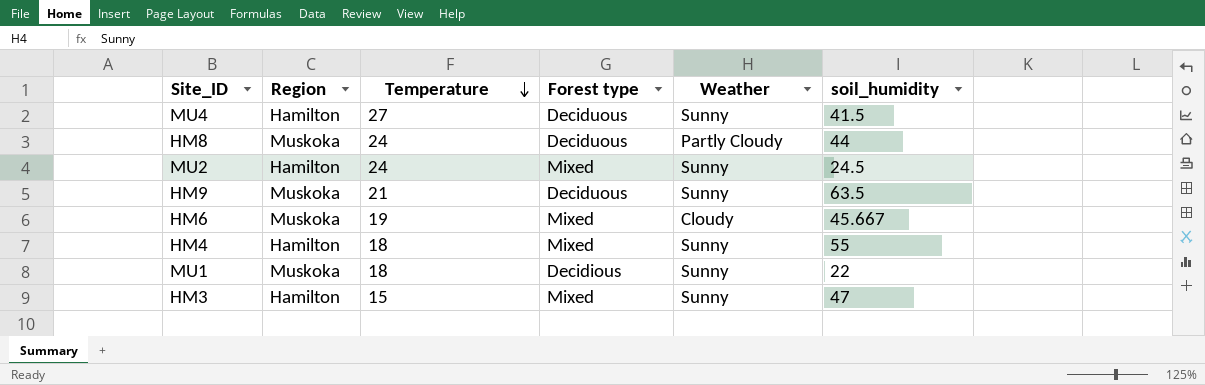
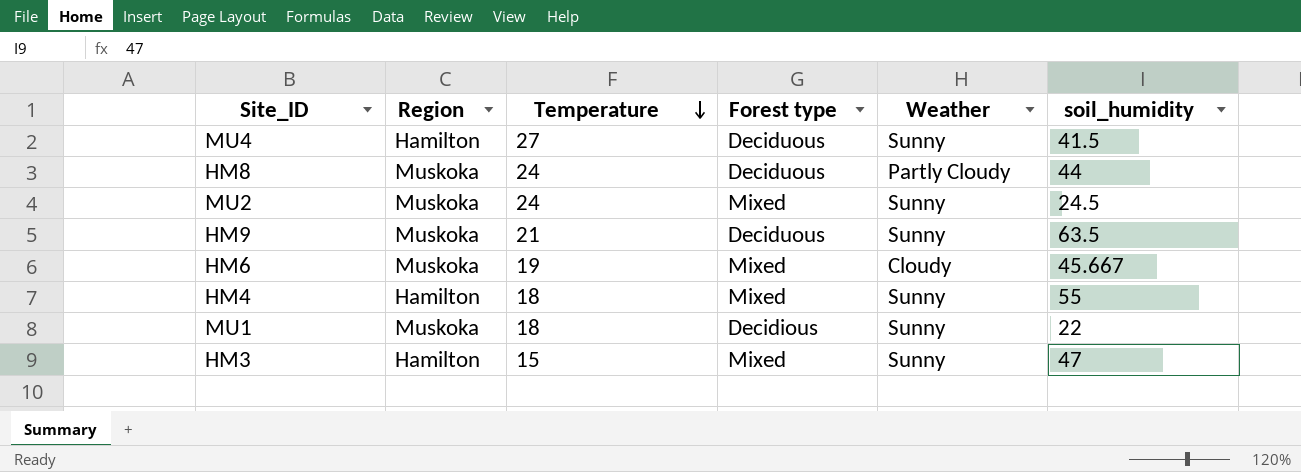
MU2 | Region: Hamilton -> Muskoka

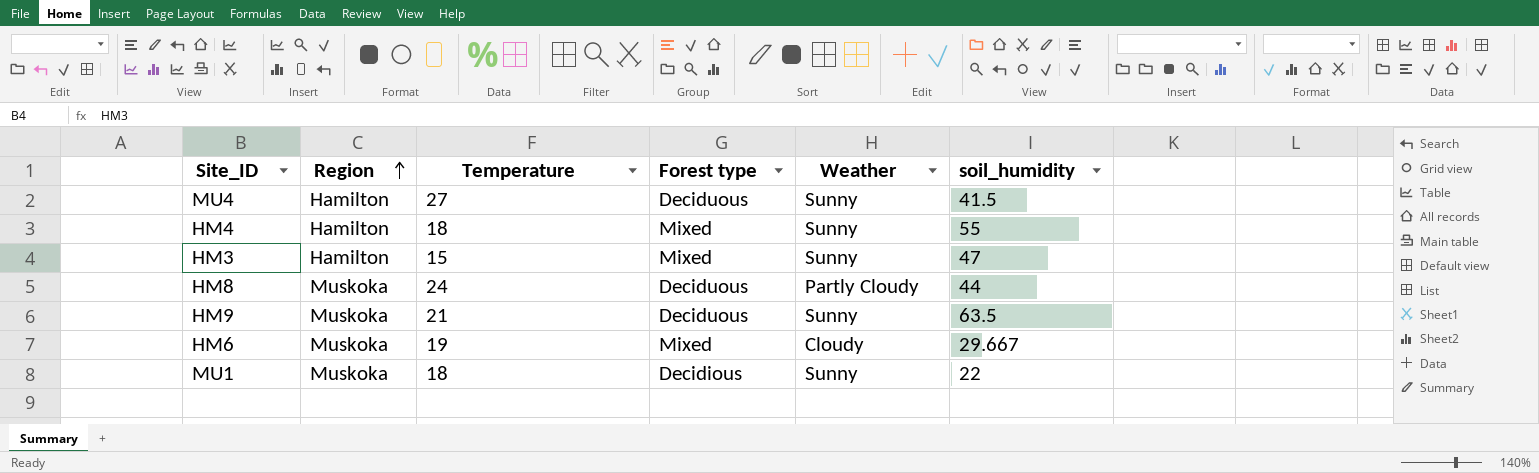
row order: Temperature descending -> Region ascending
row MU2: Muskoka | 24 | Mixed | Sunny | 24.5 -> none
HM6 | soil_humidity: 45.667 -> 29.667

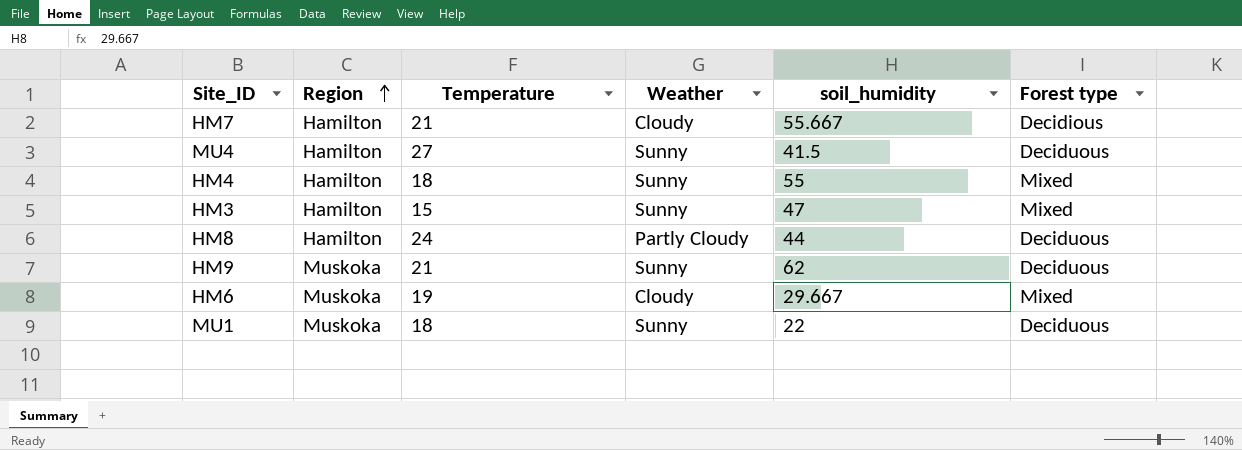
column Forest type | position: 4 -> 6
row HM7: none -> Hamilton | 21 | Cloudy | 55.667 | Decidious
HM8 | Region: Muskoka -> Hamilton
HM9 | soil_humidity: 63.5 -> 62
MU1 | Forest type: Decidious -> Deciduous

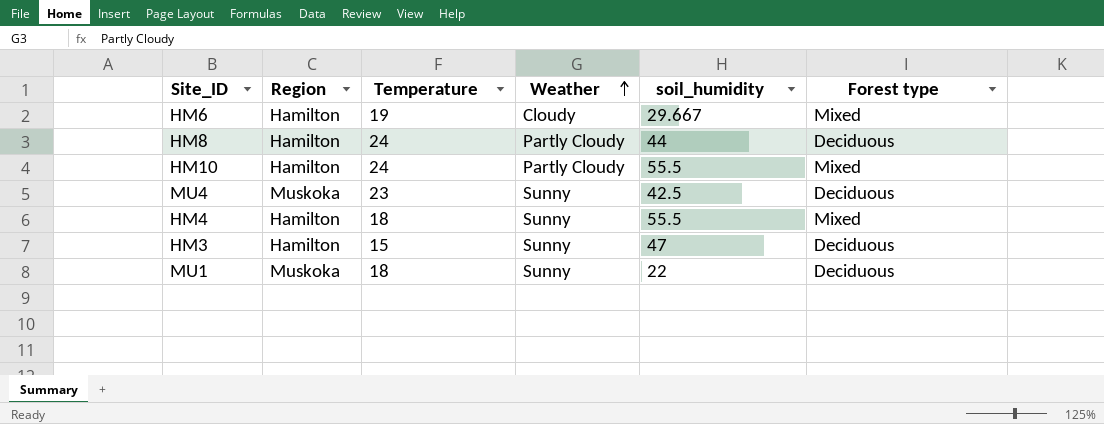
row order: Region ascending -> Weather ascending
row HM7: Hamilton | 21 | Cloudy | 55.667 | Decidious -> none
row HM9: Muskoka | 21 | Sunny | 62 | Deciduous -> none
HM6 | Region: Muskoka -> Hamilton
row HM10: none -> Hamilton | 24 | Partly Cloudy | 55.5 | Mixed
MU4 | Region: Hamilton -> Muskoka
MU4 | Temperature: 27 -> 23
MU4 | soil_humidity: 41.5 -> 42.5
HM4 | soil_humidity: 55 -> 55.5
HM3 | Forest type: Mixed -> Deciduous

